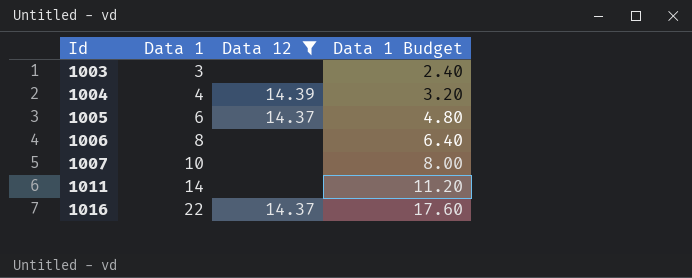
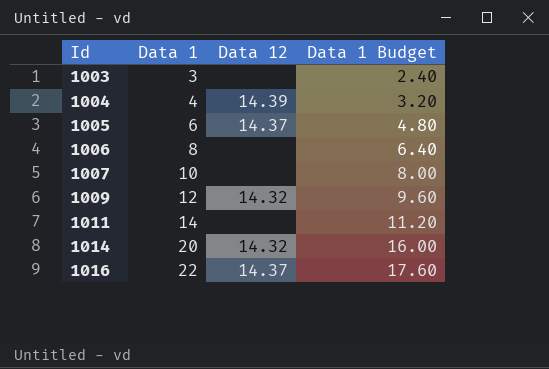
filter: Data 12 != 14.32 -> none

